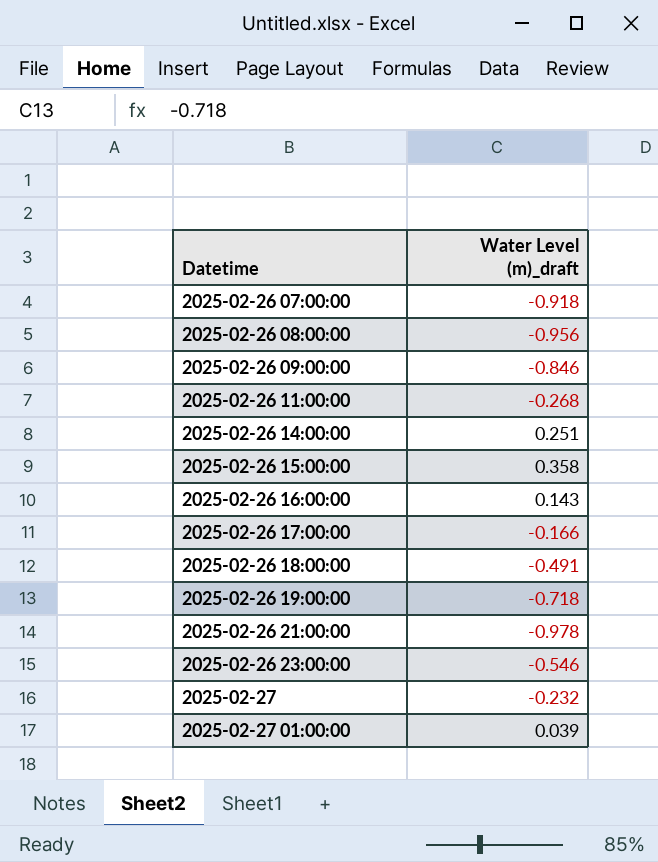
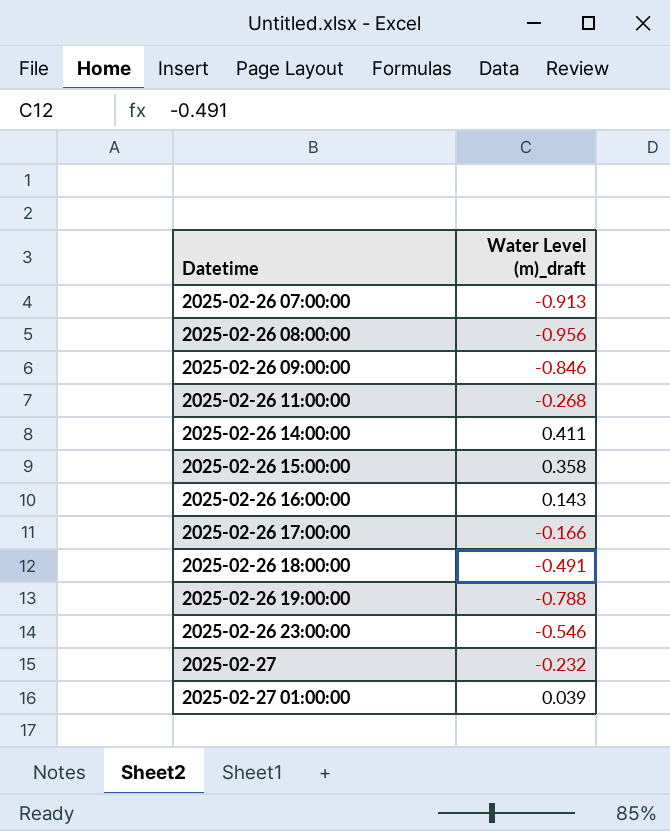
row 2025-02-26 21:00:00: -0.978 -> none
2025-02-26 07:00:00 | Water Level (m)_draft: -0.918 -> -0.913
2025-02-26 14:00:00 | Water Level (m)_draft: 0.251 -> 0.411
2025-02-26 19:00:00 | Water Level (m)_draft: -0.718 -> -0.788

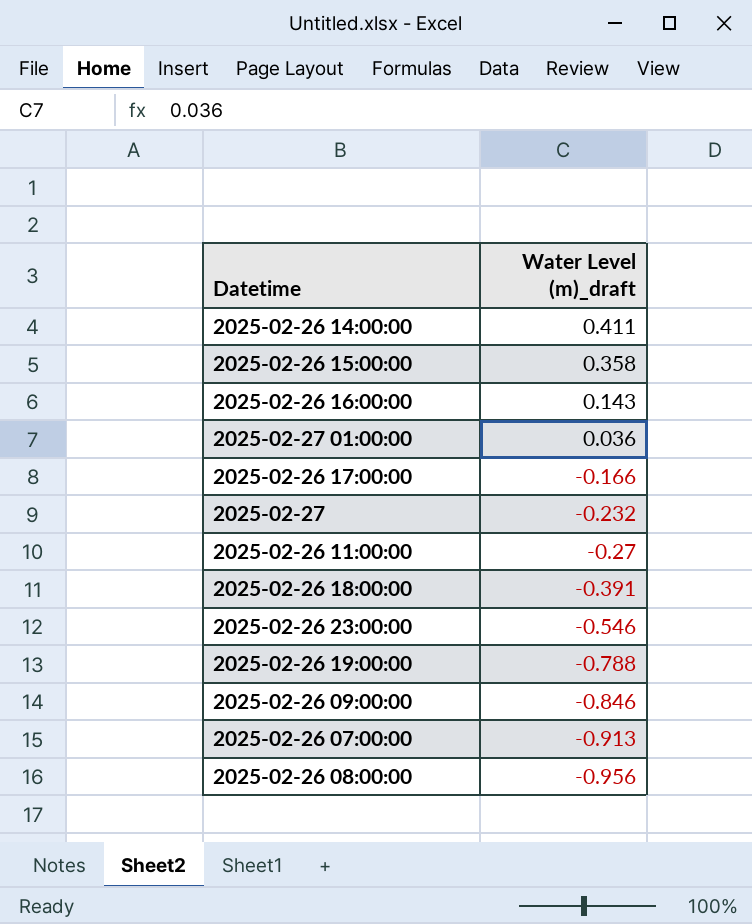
row order: Datetime ascending -> Water Level (m)_draft descending
2025-02-27 01:00:00 | Water Level (m)_draft: 0.039 -> 0.036
2025-02-26 11:00:00 | Water Level (m)_draft: -0.268 -> -0.27
2025-02-26 18:00:00 | Water Level (m)_draft: -0.491 -> -0.391

